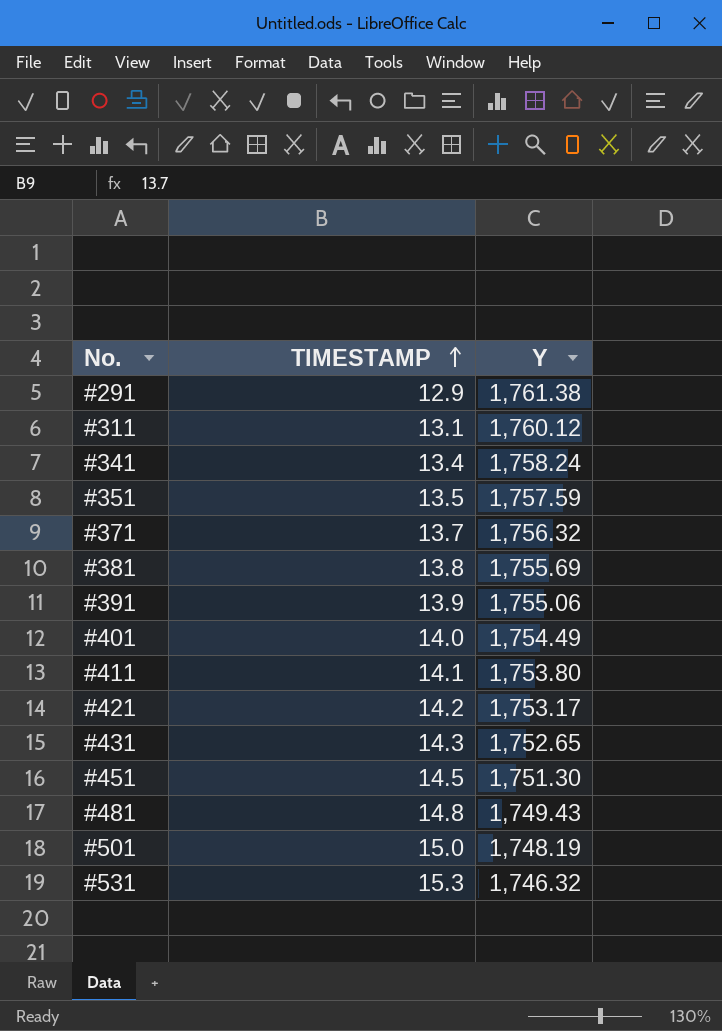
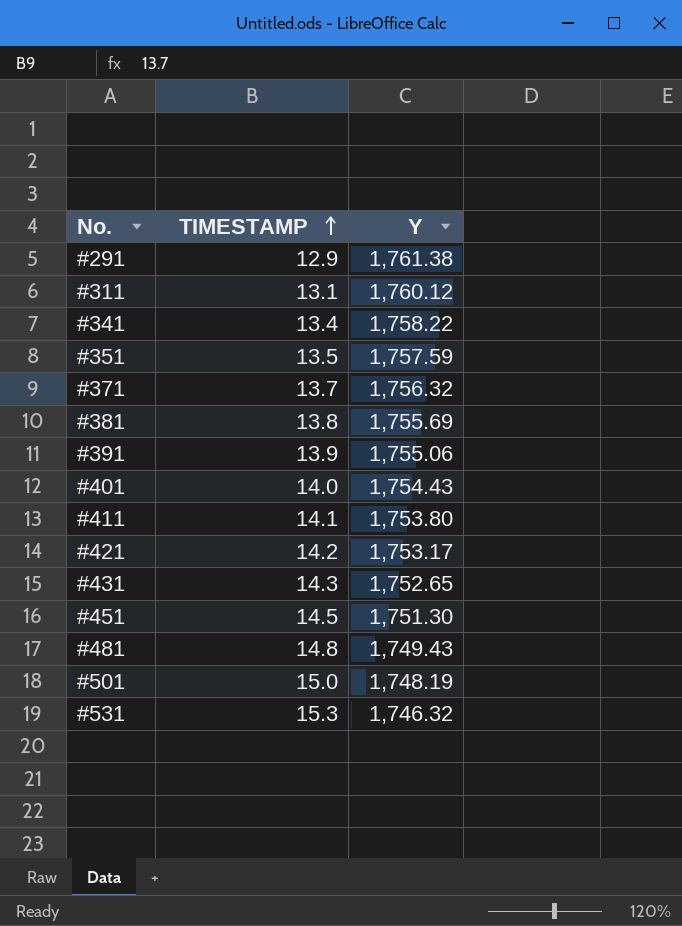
#341 | Y: 1,758.24 -> 1,758.22
#401 | Y: 1,754.49 -> 1,754.43

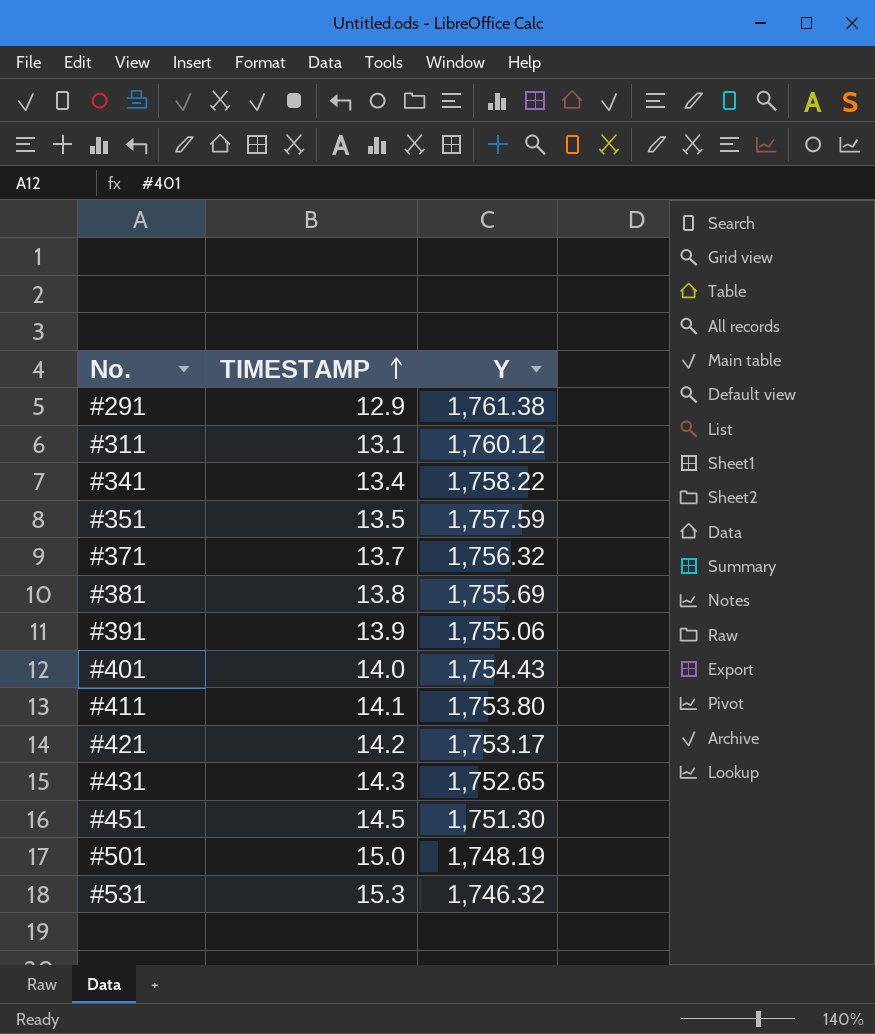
row #481: 14.8 | 1,749.43 -> none

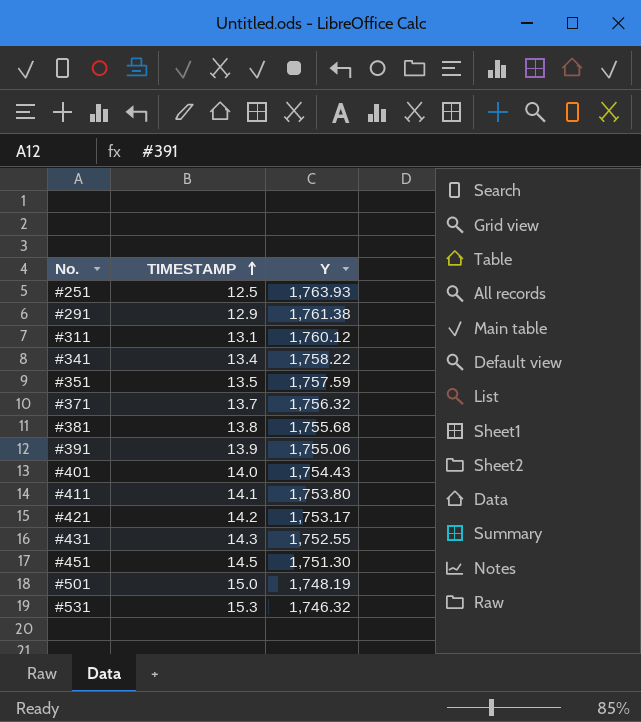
row #251: none -> 12.5 | 1,763.93
#381 | Y: 1,755.69 -> 1,755.68
#431 | Y: 1,752.65 -> 1,752.55

